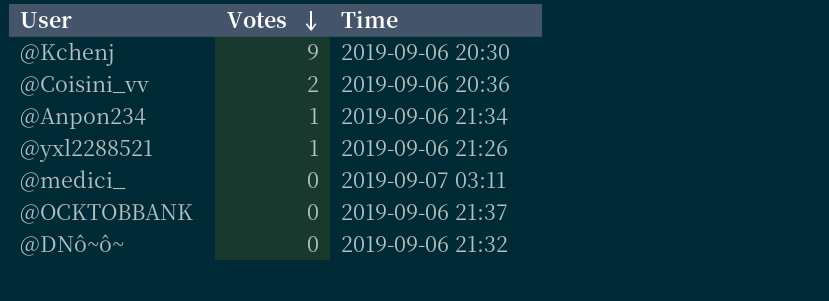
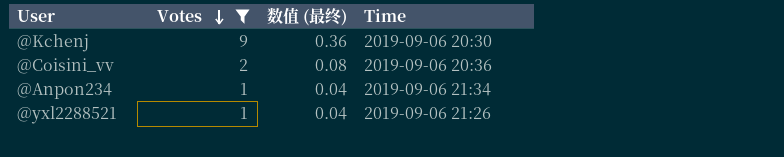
filter: none -> Votes != 0
column 数值 (最终) | formula: none -> [Votes] * 0.04

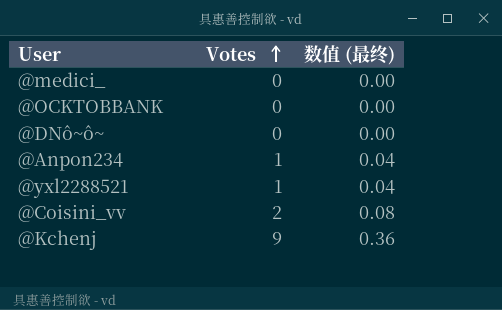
filter: Votes != 0 -> none
row order: Votes descending -> Votes ascending
column Time | position: 4 -> none

